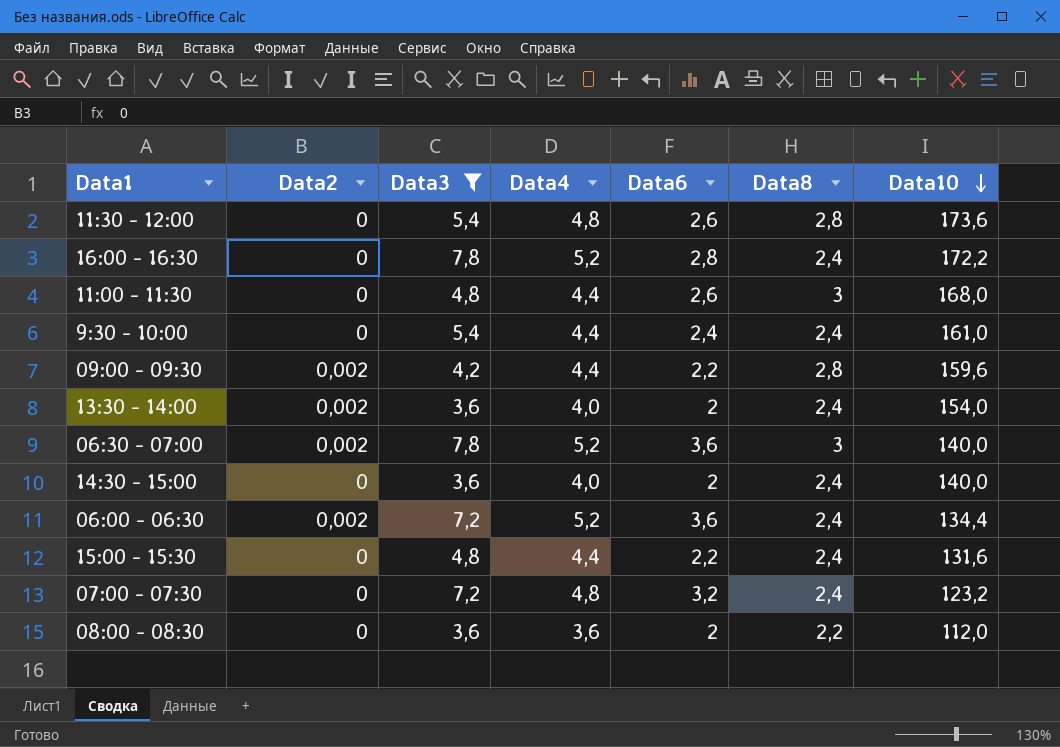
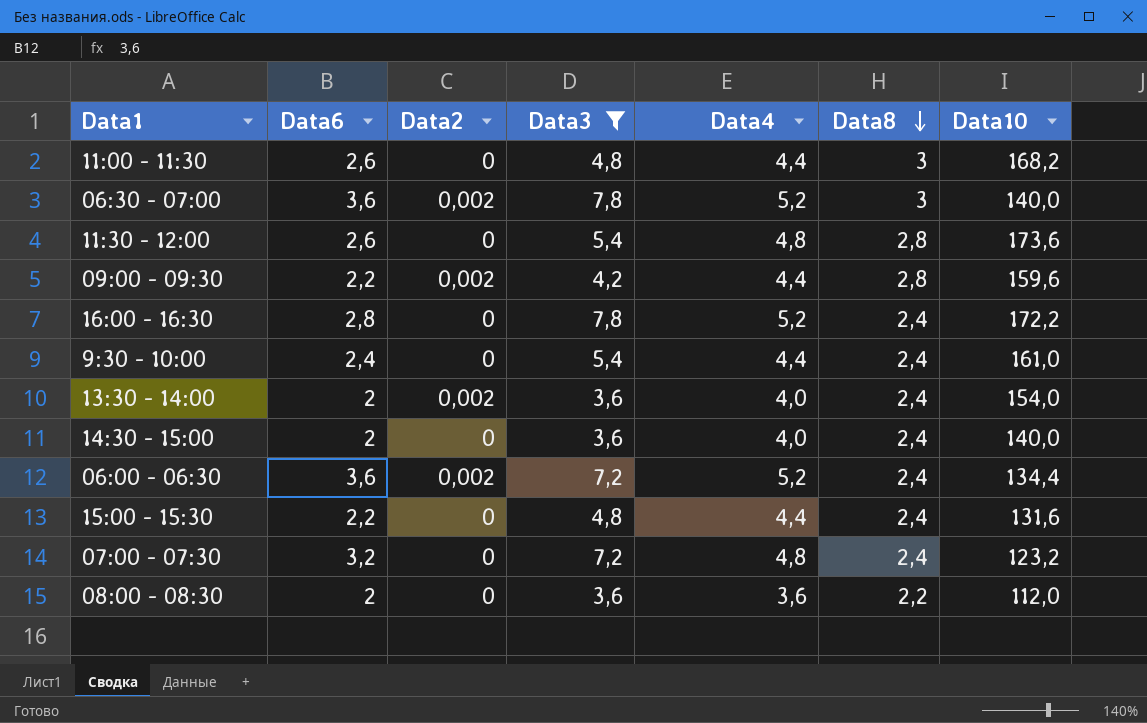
row order: Data10 descending -> Data8 descending
column Data6 | position: 5 -> 2
11:00 - 11:30 | Data10: 168,0 -> 168,2

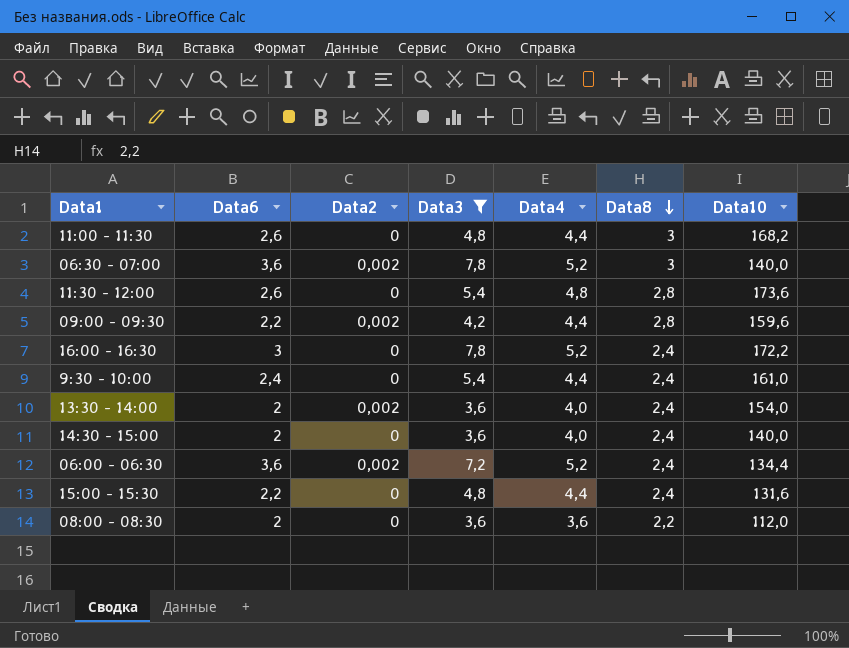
row 07:00 - 07:30: 3,2 | 0 | 7,2 | 4,8 | 2,4 | 123,2 -> none
16:00 - 16:30 | Data6: 2,8 -> 3

